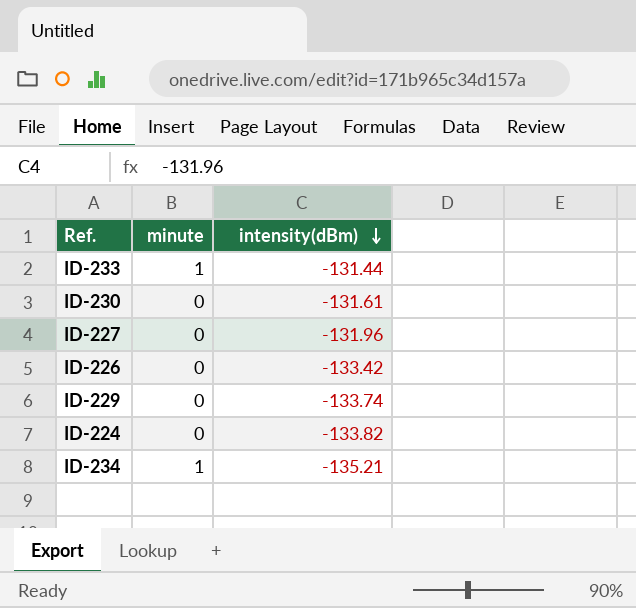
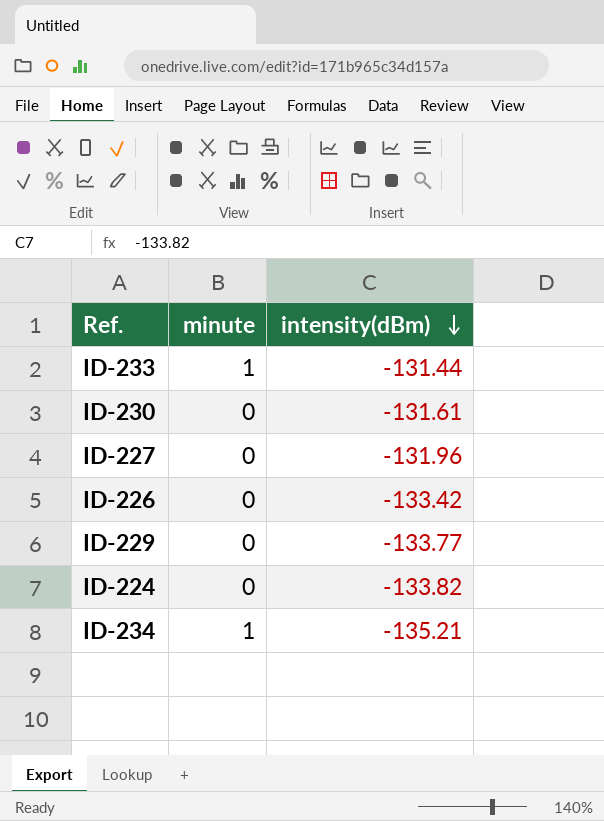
ID-229 | intensity(dBm): -133.74 -> -133.77

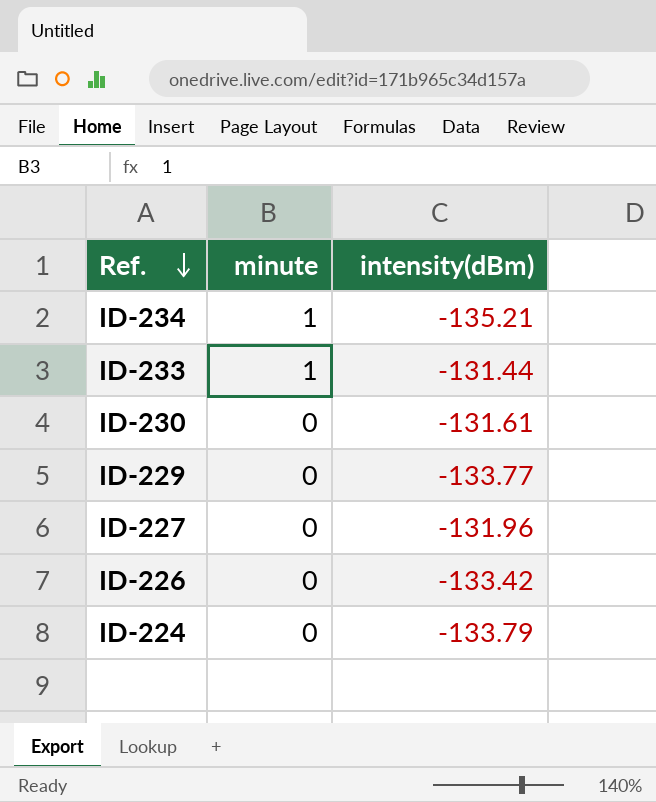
row order: intensity(dBm) descending -> Ref. descending
ID-224 | intensity(dBm): -133.82 -> -133.79

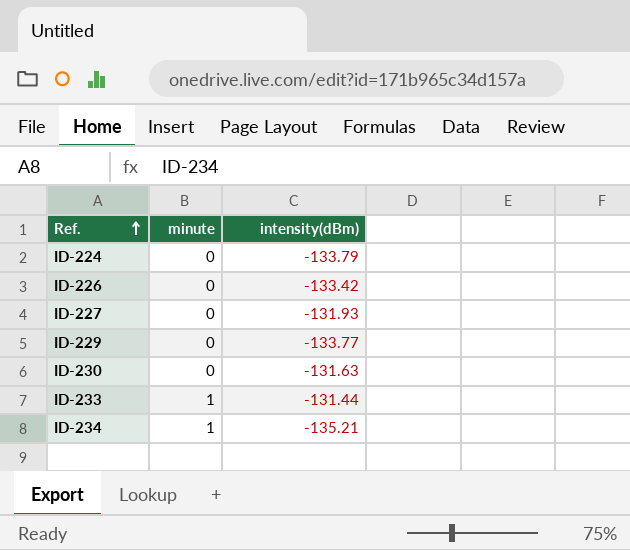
row order: Ref. descending -> Ref. ascending
ID-227 | intensity(dBm): -131.96 -> -131.93
ID-230 | intensity(dBm): -131.61 -> -131.63

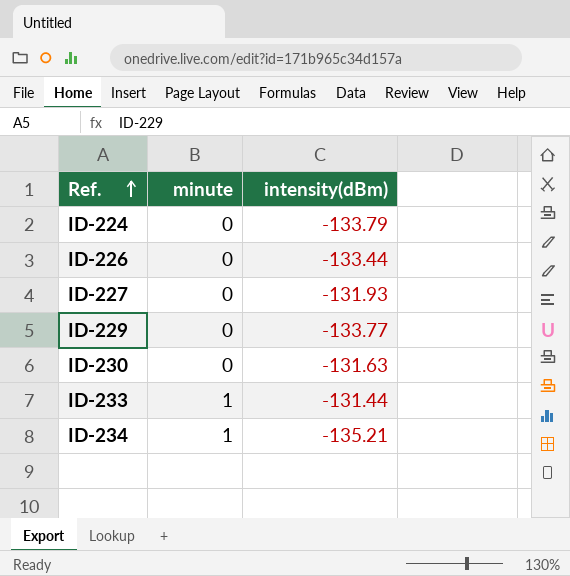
ID-226 | intensity(dBm): -133.42 -> -133.44

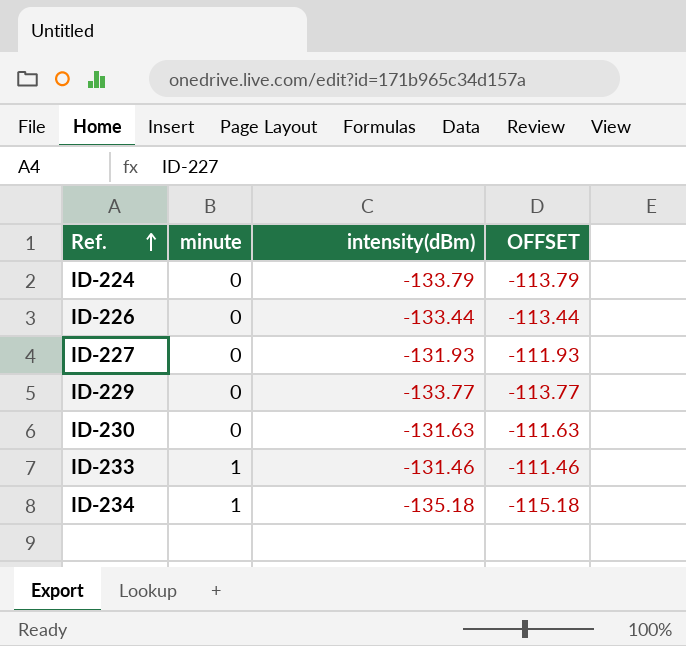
column OFFSET | formula: none -> [intensity(dBm)] + 20
ID-233 | intensity(dBm): -131.44 -> -131.46
ID-234 | intensity(dBm): -135.21 -> -135.18

